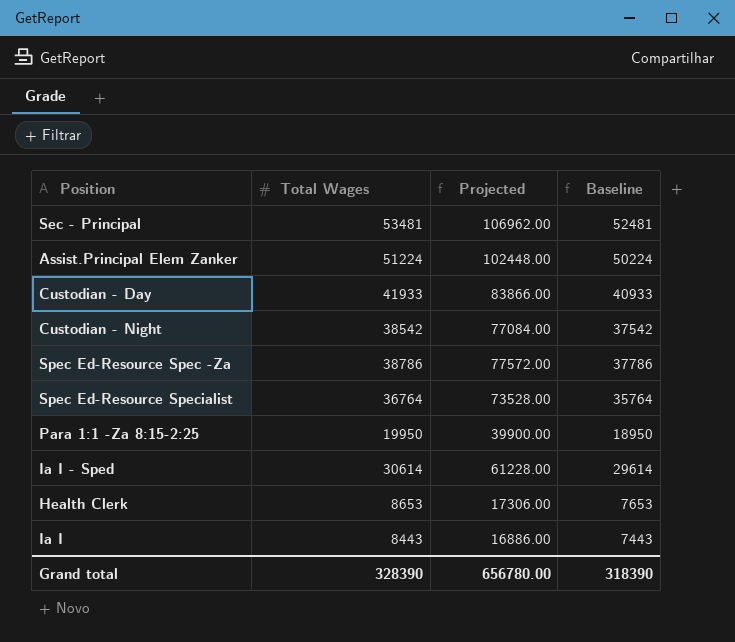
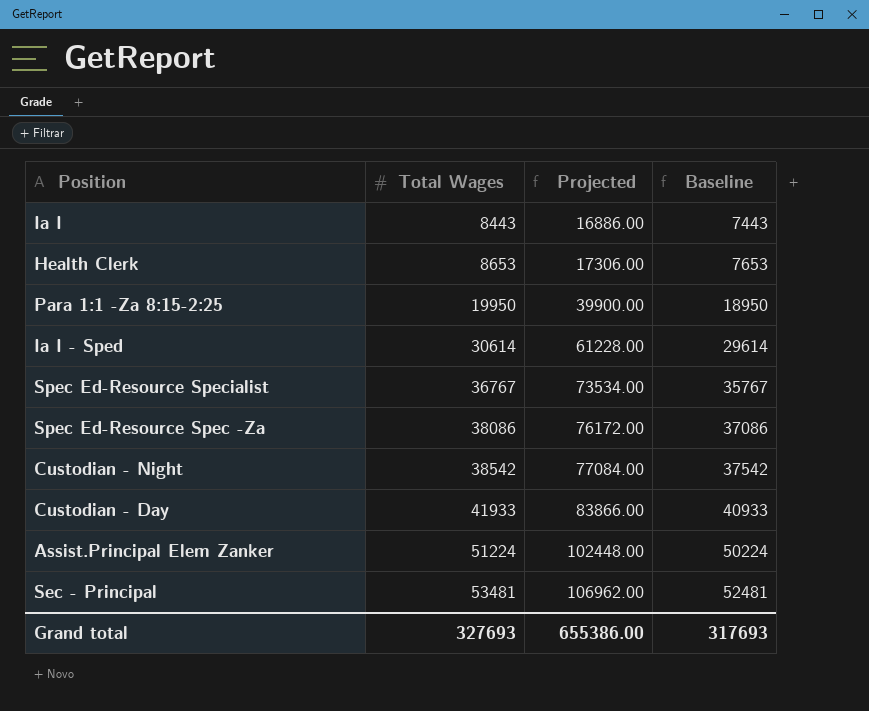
row order: none -> Total Wages ascending
Spec Ed-Resource Specialist | Total Wages: 36764 -> 36767
Spec Ed-Resource Specialist | Projected: 73528.00 -> 73534.00
Spec Ed-Resource Specialist | Baseline: 35764 -> 35767
Spec Ed-Resource Spec -Za | Total Wages: 38786 -> 38086
Spec Ed-Resource Spec -Za | Projected: 77572.00 -> 76172.00
Spec Ed-Resource Spec -Za | Baseline: 37786 -> 37086
Grand total | Total Wages: 328390 -> 327693
Grand total | Projected: 656780.00 -> 655386.00
Grand total | Baseline: 318390 -> 317693

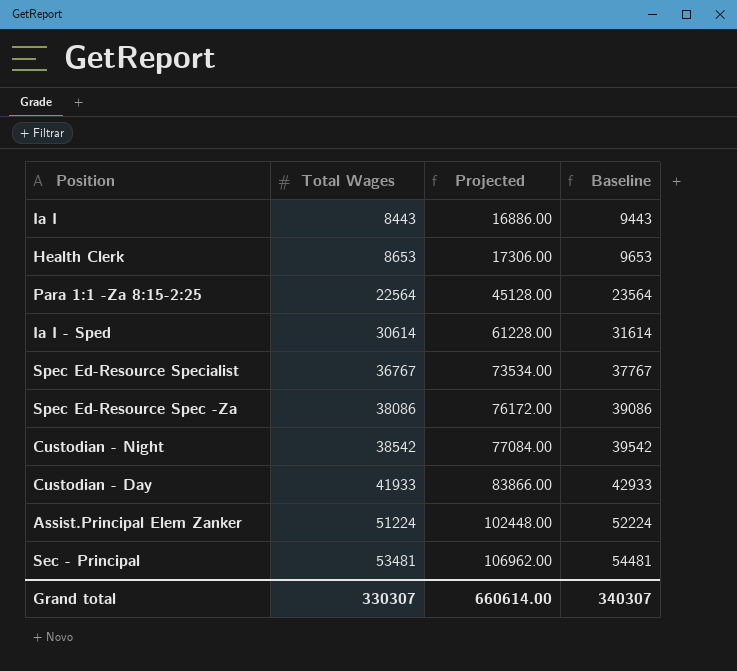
column Baseline | formula: [Total Wages] - 1000 -> [Total Wages] + 1000
Para 1:1 -Za 8:15-2:25 | Total Wages: 19950 -> 22564
Para 1:1 -Za 8:15-2:25 | Projected: 39900.00 -> 45128.00
Grand total | Total Wages: 327693 -> 330307
Grand total | Projected: 655386.00 -> 660614.00
Grand total | Baseline: 317693 -> 340307

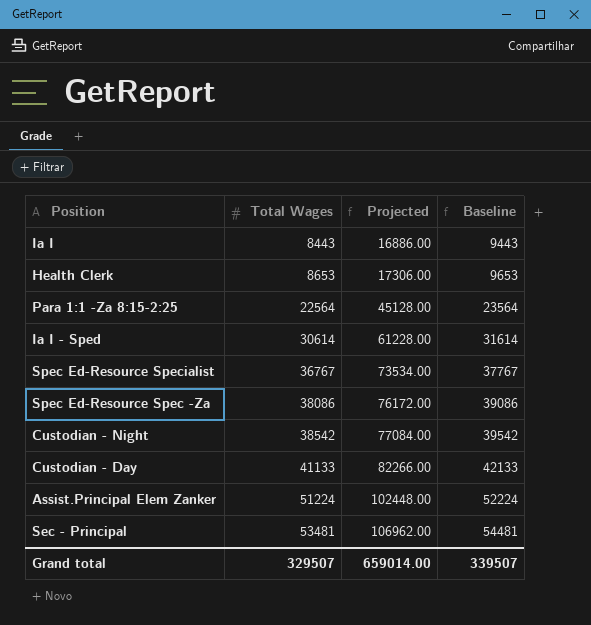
Custodian - Day | Total Wages: 41933 -> 41133
Custodian - Day | Projected: 83866.00 -> 82266.00
Custodian - Day | Baseline: 42933 -> 42133
Grand total | Total Wages: 330307 -> 329507
Grand total | Projected: 660614.00 -> 659014.00
Grand total | Baseline: 340307 -> 339507

